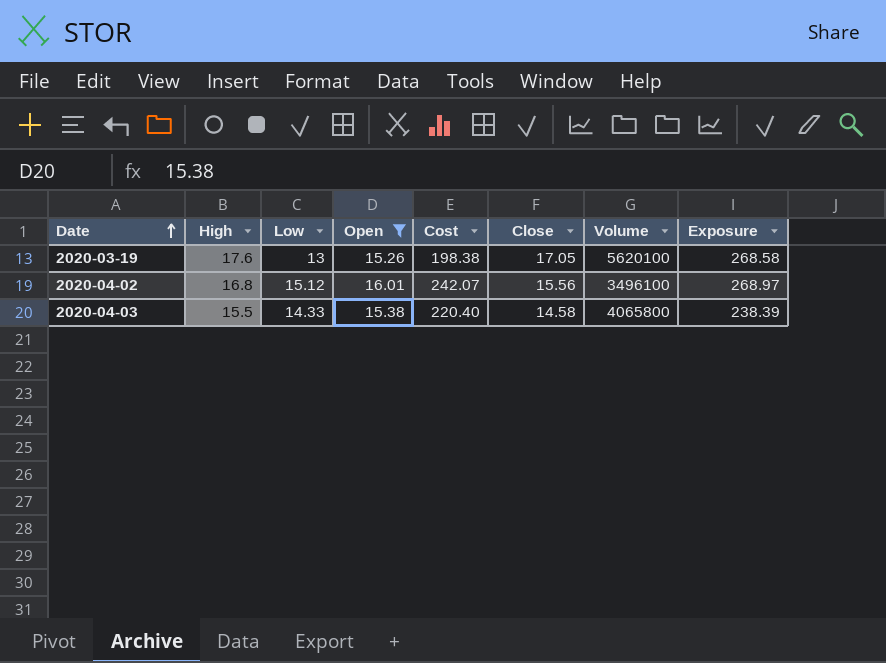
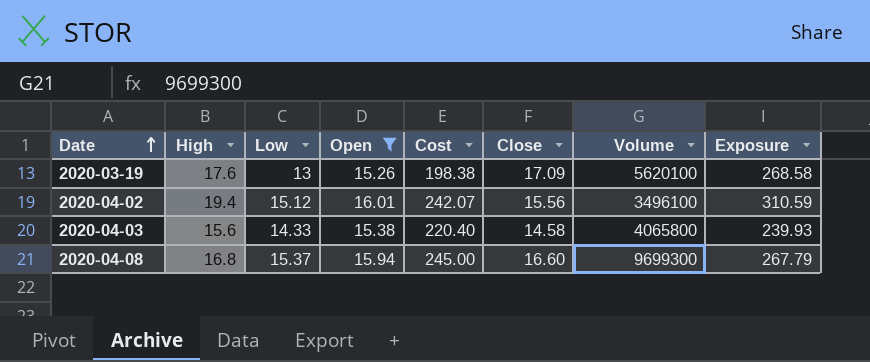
2020-03-19 | Close: 17.05 -> 17.09
2020-04-02 | High: 16.8 -> 19.4
2020-04-02 | Exposure: 268.97 -> 310.59
2020-04-03 | High: 15.5 -> 15.6
2020-04-03 | Exposure: 238.39 -> 239.93
row 2020-04-08: none -> 16.8 | 15.37 | 15.94 | 245.00 | 16.60 | 9699300 | 267.79

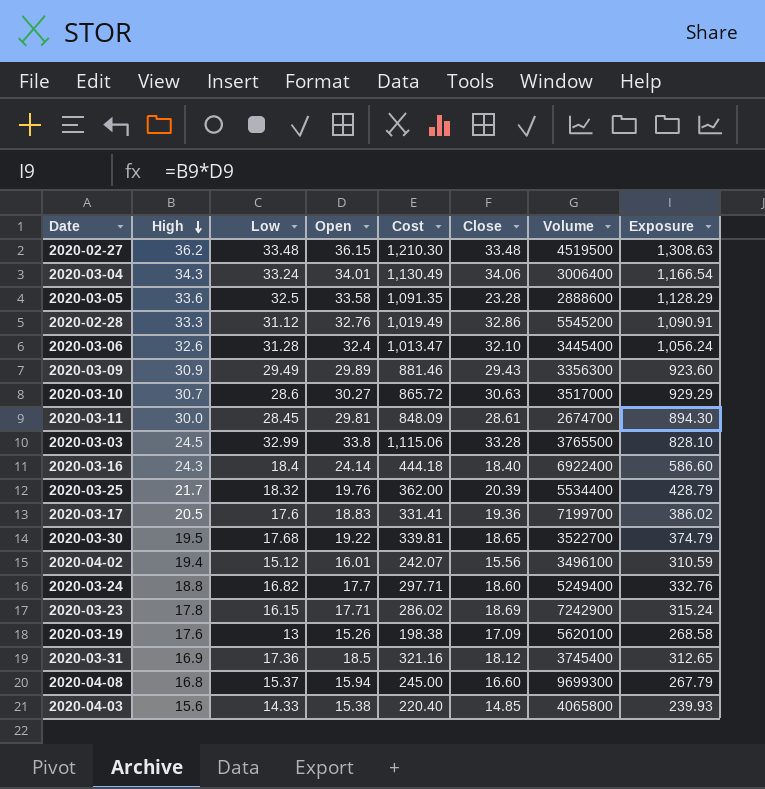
filter: Open <= 16.01 -> none
row order: Date ascending -> High descending
2020-04-03 | Close: 14.58 -> 14.85

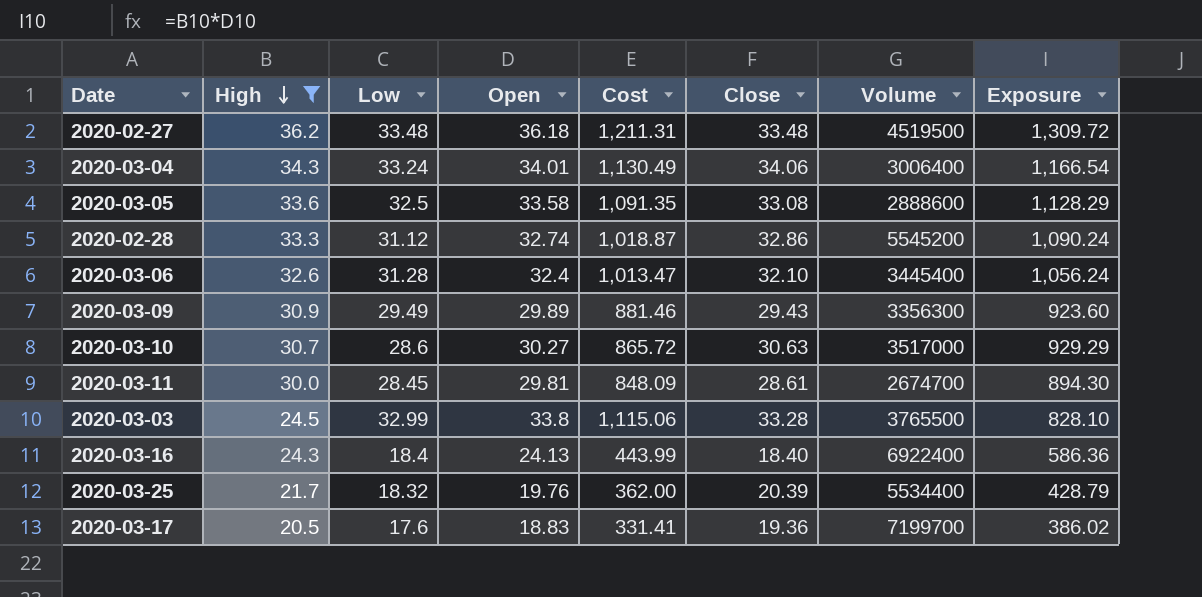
filter: none -> High >= 20.5
2020-02-27 | Open: 36.15 -> 36.18
2020-02-27 | Cost: 1,210.30 -> 1,211.31
2020-02-27 | Exposure: 1,308.63 -> 1,309.72
2020-03-05 | Close: 23.28 -> 33.08
2020-02-28 | Open: 32.76 -> 32.74
2020-02-28 | Cost: 1,019.49 -> 1,018.87
2020-02-28 | Exposure: 1,090.91 -> 1,090.24
2020-03-16 | Open: 24.14 -> 24.13
2020-03-16 | Cost: 444.18 -> 443.99
2020-03-16 | Exposure: 586.60 -> 586.36

